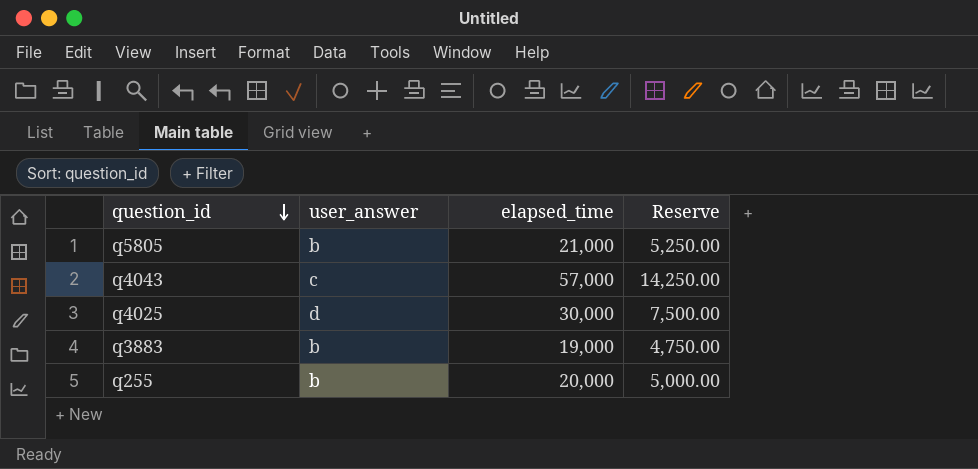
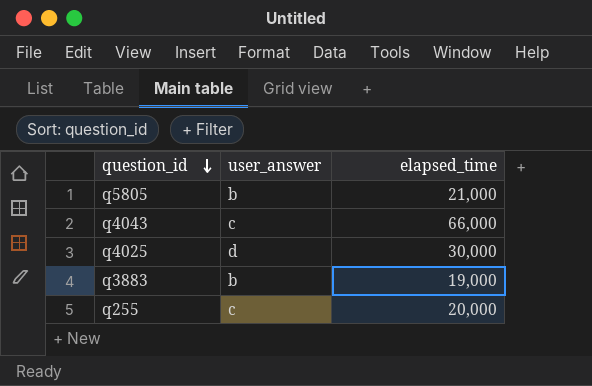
column Reserve | formula: [elapsed_time] * 0.25 -> none
q4043 | elapsed_time: 57,000 -> 66,000
q255 | user_answer: b -> c

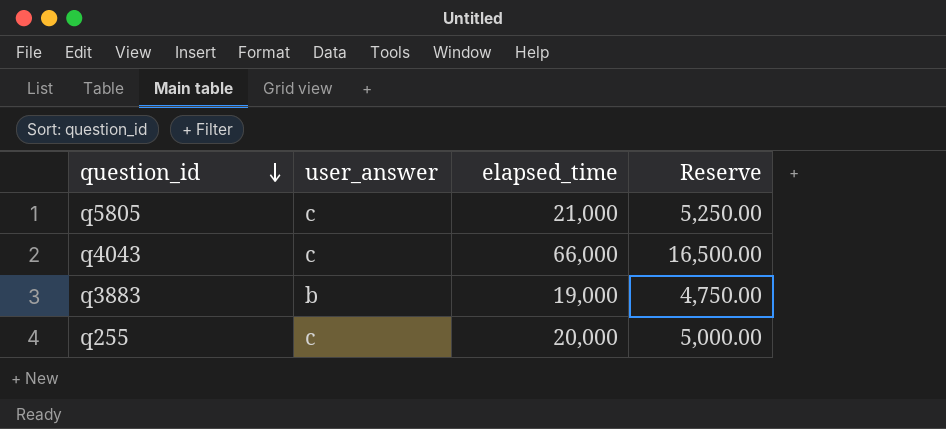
column Reserve | formula: none -> [elapsed_time] * 0.25
row q4025: d | 30,000 -> none
q5805 | user_answer: b -> c

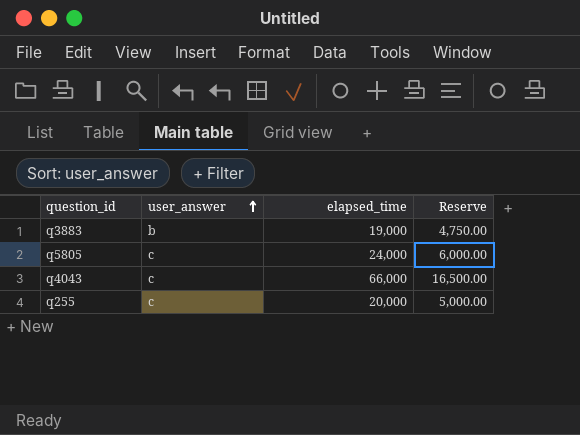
row order: question_id descending -> user_answer ascending
q5805 | elapsed_time: 21,000 -> 24,000
q5805 | Reserve: 5,250.00 -> 6,000.00

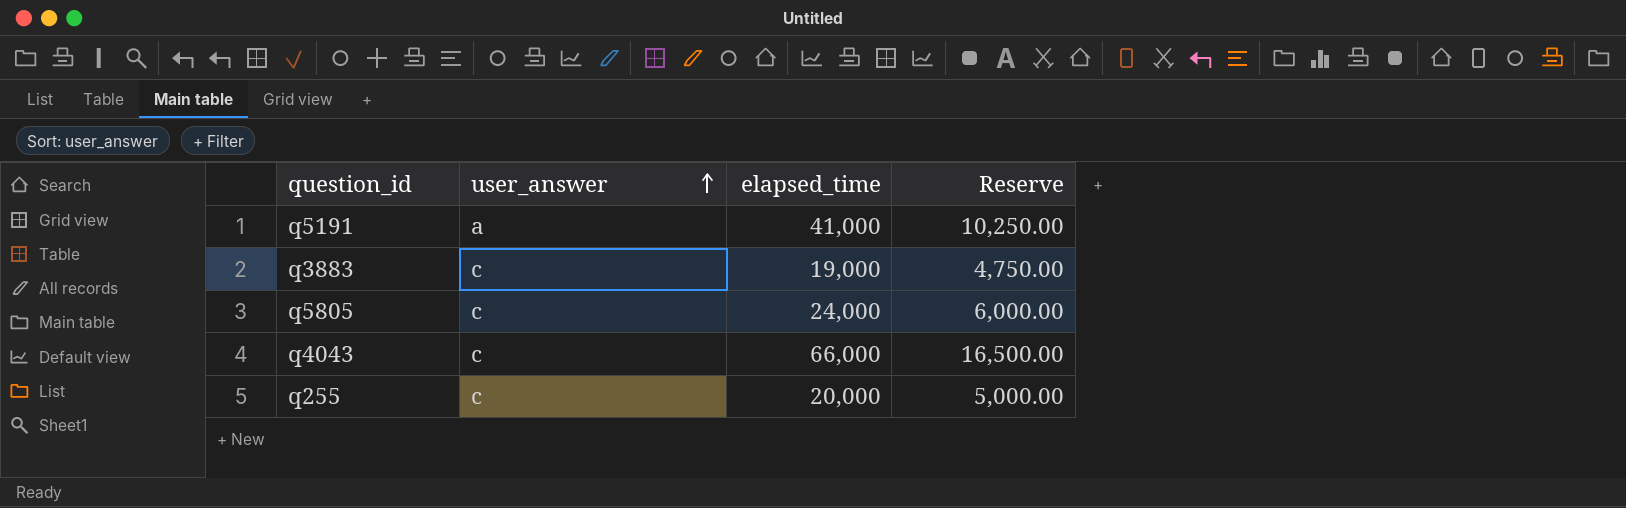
row q5191: none -> a | 41,000 | 10,250.00
q3883 | user_answer: b -> c

